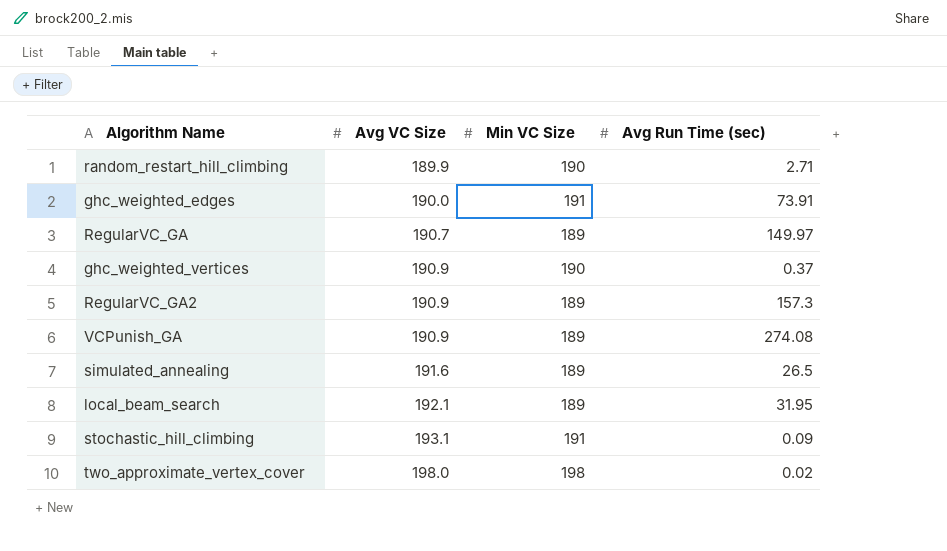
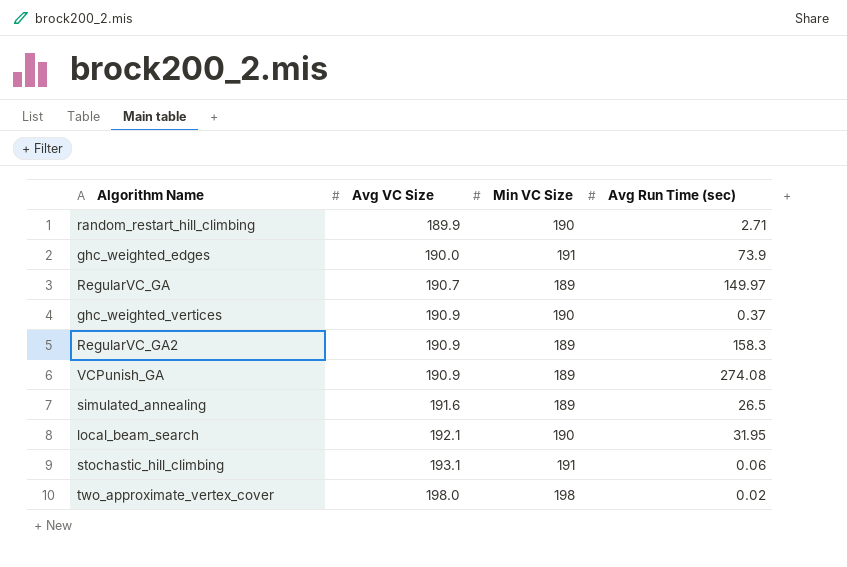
ghc_weighted_edges | Avg Run Time (sec): 73.91 -> 73.9
RegularVC_GA2 | Avg Run Time (sec): 157.3 -> 158.3
local_beam_search | Min VC Size: 189 -> 190
stochastic_hill_climbing | Avg Run Time (sec): 0.09 -> 0.06

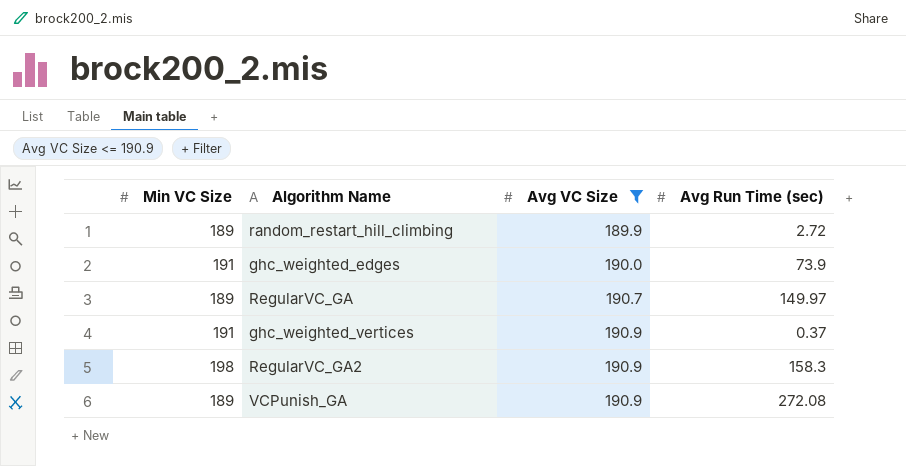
filter: none -> Avg VC Size <= 190.9
column Min VC Size | position: 3 -> 1
random_restart_hill_climbing | Min VC Size: 190 -> 189
random_restart_hill_climbing | Avg Run Time (sec): 2.71 -> 2.72
ghc_weighted_vertices | Min VC Size: 190 -> 191
RegularVC_GA2 | Min VC Size: 189 -> 198
VCPunish_GA | Avg Run Time (sec): 274.08 -> 272.08

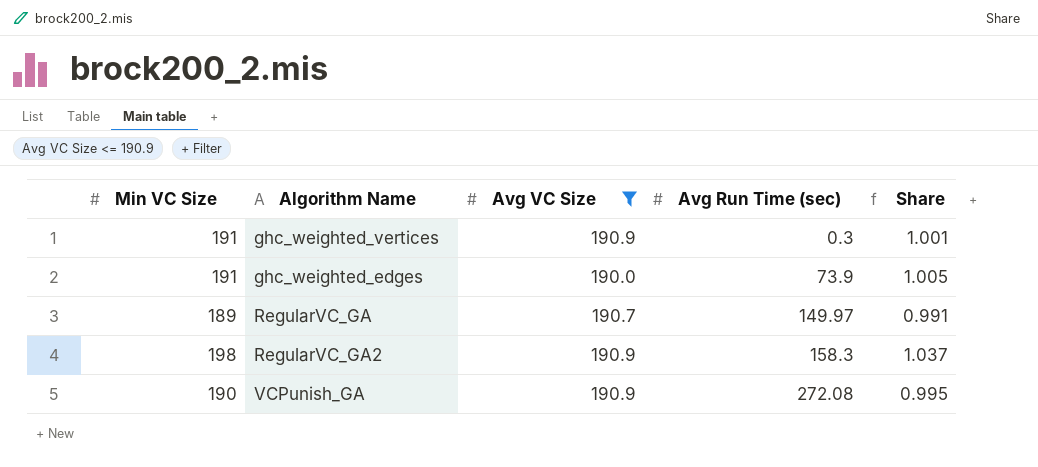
row order: Avg VC Size ascending -> Avg Run Time (sec) ascending
column Share | formula: none -> [Min VC Size] / [Avg VC Size]
row random_restart_hill_climbing: 189 | 189.9 | 2.72 -> none
ghc_weighted_vertices | Avg Run Time (sec): 0.37 -> 0.3
VCPunish_GA | Min VC Size: 189 -> 190

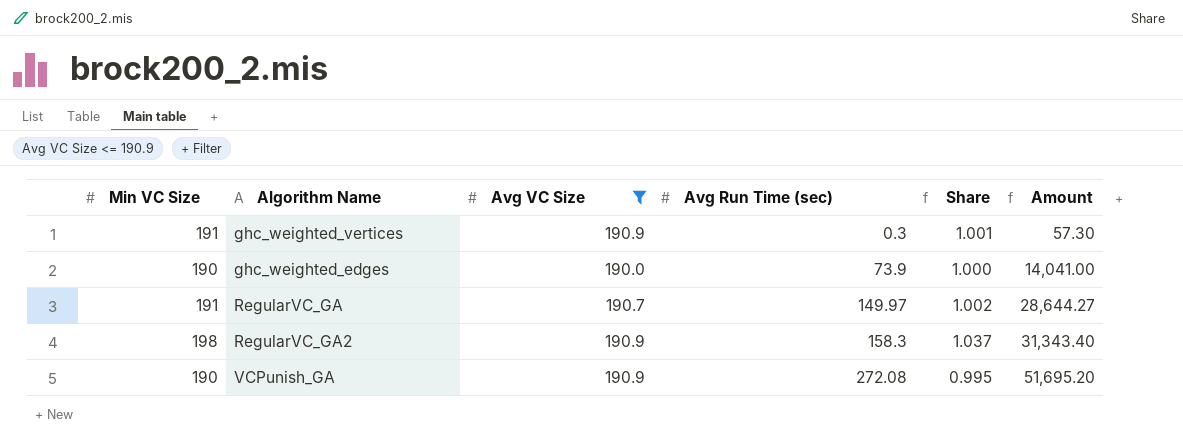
column Amount | formula: none -> [Min VC Size] * [Avg Run Time (sec)]
ghc_weighted_edges | Min VC Size: 191 -> 190
ghc_weighted_edges | Share: 1.005 -> 1.000
RegularVC_GA | Min VC Size: 189 -> 191
RegularVC_GA | Share: 0.991 -> 1.002

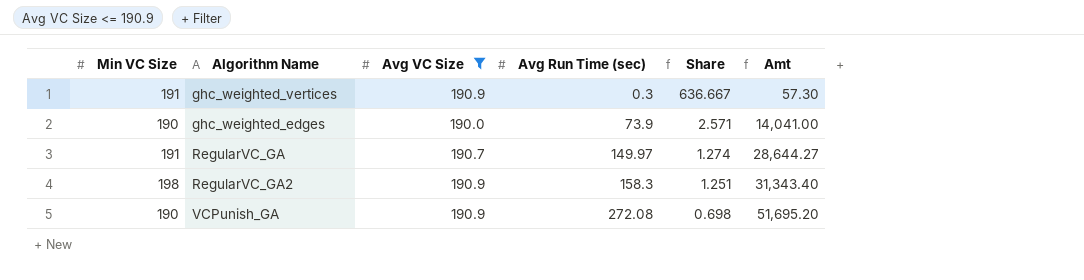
column Share | formula: [Min VC Size] / [Avg VC Size] -> [Min VC Size] / [Avg Run Time (sec)]
column name: Amount -> Amt

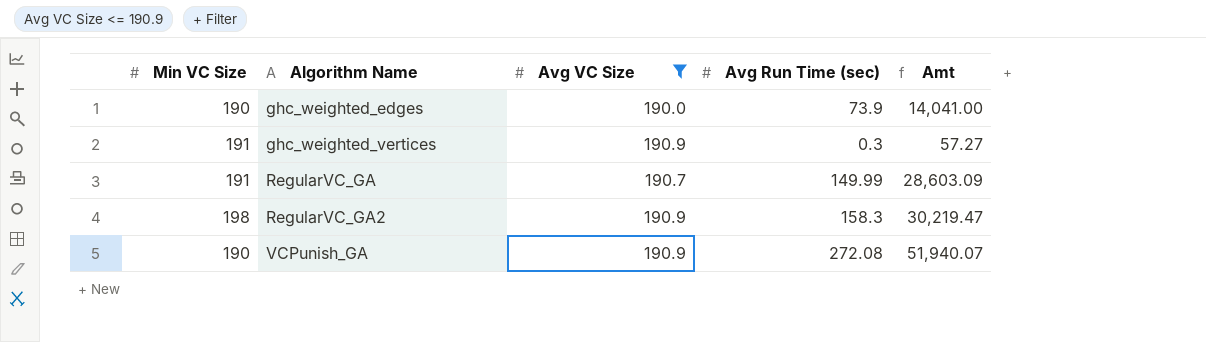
row order: Avg Run Time (sec) ascending -> Algorithm Name ascending
column Share | formula: [Min VC Size] / [Avg Run Time (sec)] -> none
column Amt | formula: [Min VC Size] * [Avg Run Time (sec)] -> [Avg VC Size] * [Avg Run Time (sec)]
RegularVC_GA | Avg Run Time (sec): 149.97 -> 149.99

